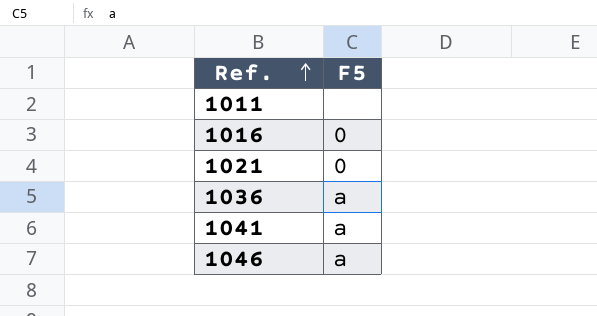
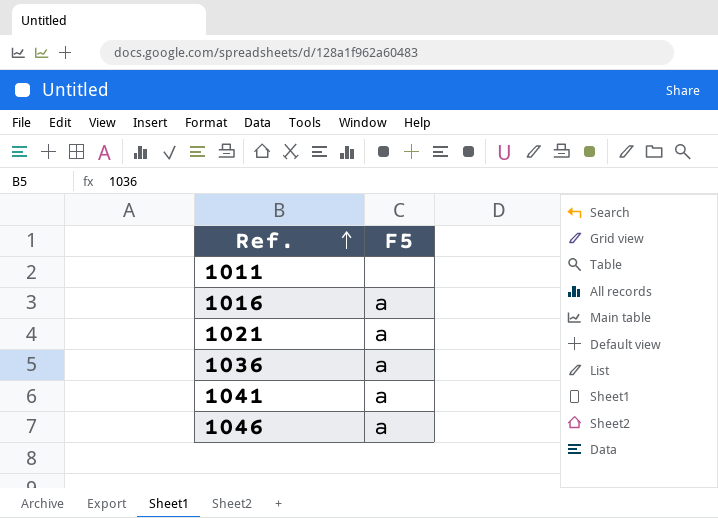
1016 | F5: 0 -> a
1021 | F5: 0 -> a

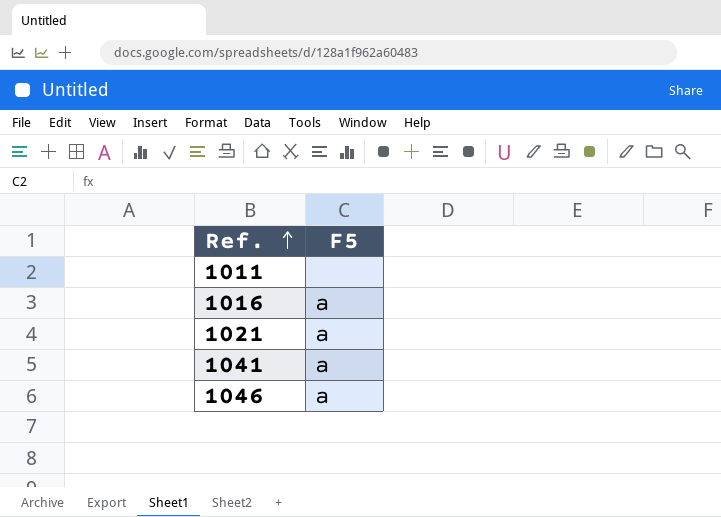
row 1036: a -> none

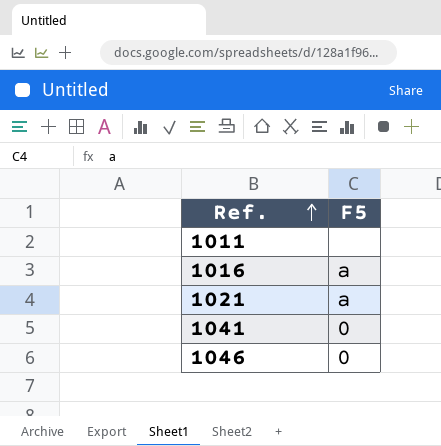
1041 | F5: a -> 0
1046 | F5: a -> 0

